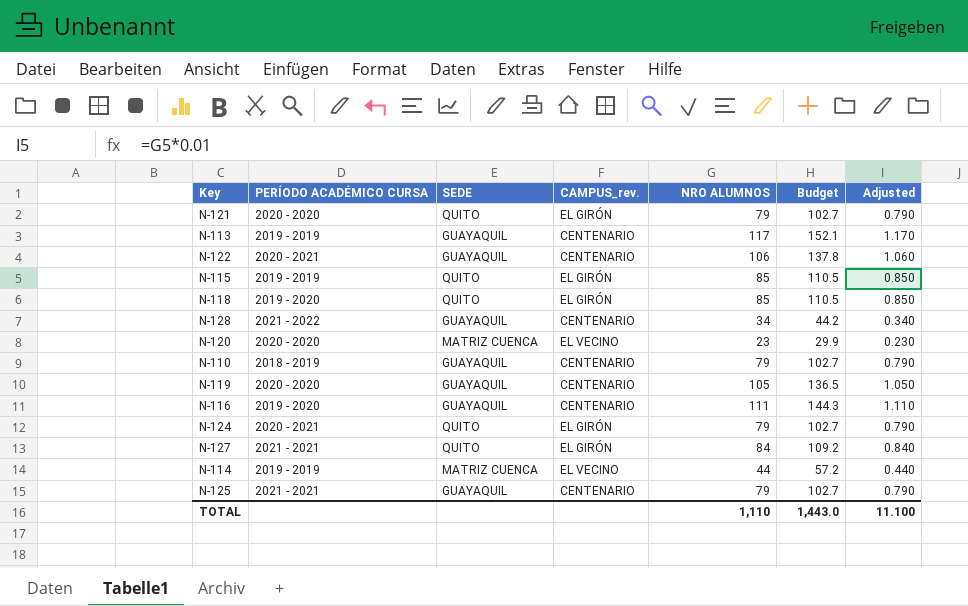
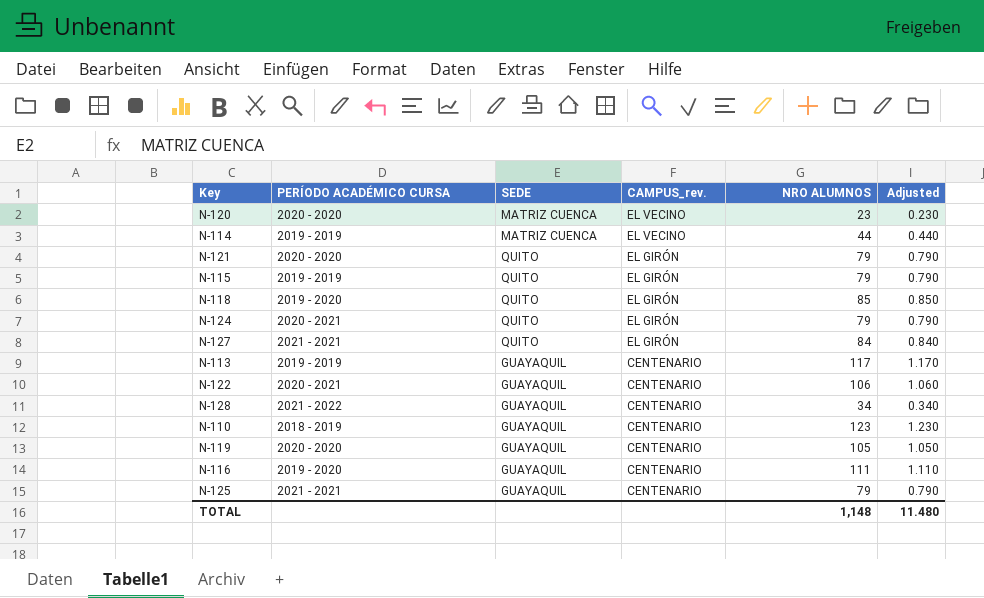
row order: none -> CAMPUS_rev. descending
column Budget | formula: [NRO ALUMNOS] * 1.3 -> none
N-115 | NRO ALUMNOS: 85 -> 79
N-115 | Adjusted: 0.850 -> 0.790
N-110 | NRO ALUMNOS: 79 -> 123
N-110 | Adjusted: 0.790 -> 1.230
TOTAL | NRO ALUMNOS: 1,110 -> 1,148
TOTAL | Adjusted: 11.100 -> 11.480

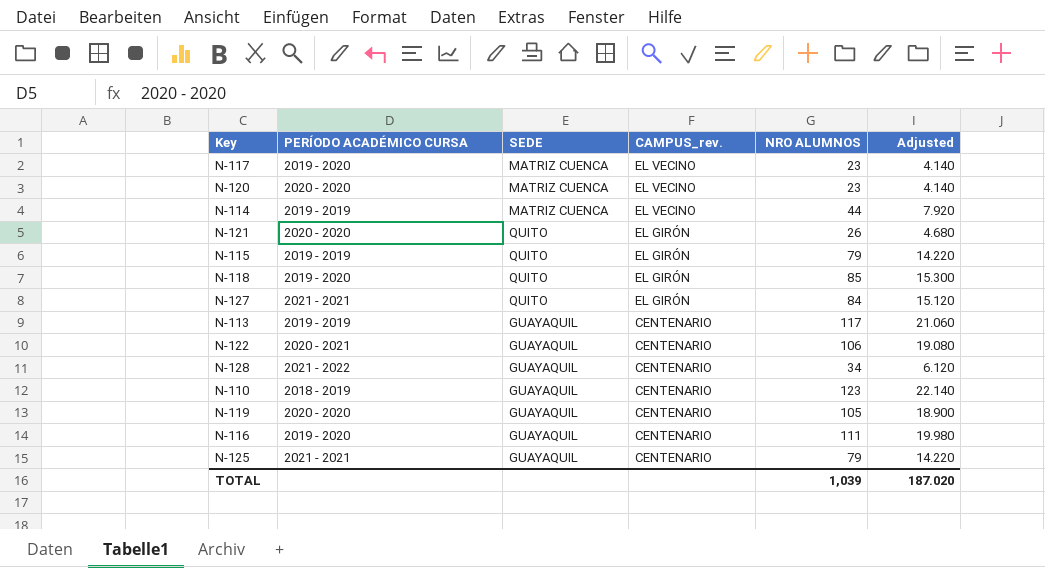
column Adjusted | formula: [NRO ALUMNOS] * 0.01 -> [NRO ALUMNOS] * 0.18
row N-124: 2020 - 2021 | QUITO | EL GIRÓN | 79 | 0.790 -> none
row N-117: none -> 2019 - 2020 | MATRIZ CUENCA | EL VECINO | 23 | 4.140
N-121 | NRO ALUMNOS: 79 -> 26
TOTAL | NRO ALUMNOS: 1,148 -> 1,039
TOTAL | Adjusted: 11.480 -> 187.020

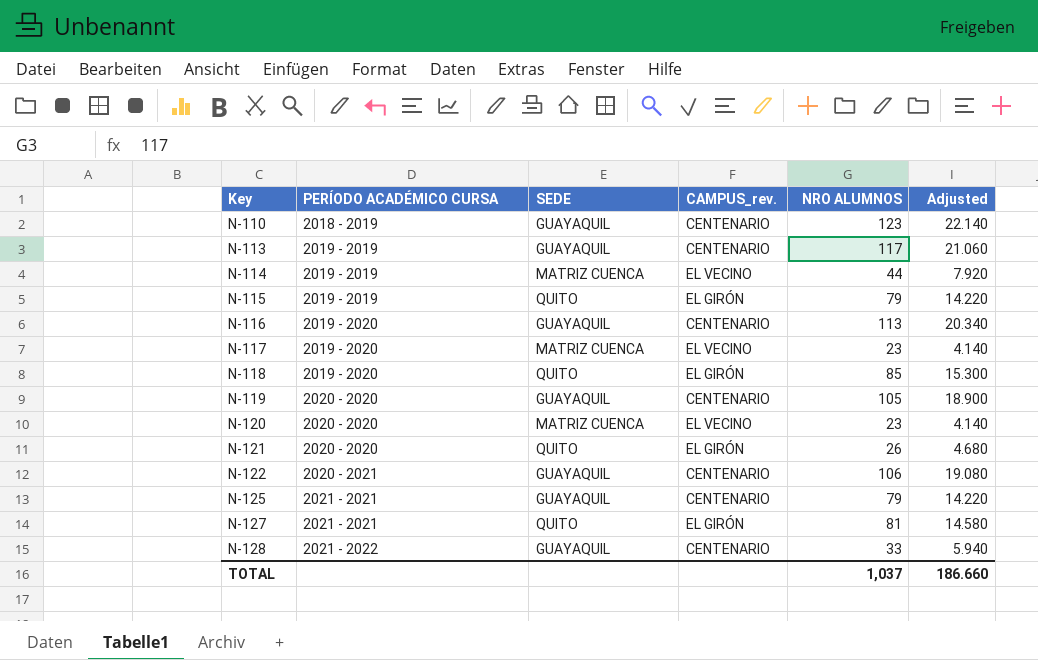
row order: CAMPUS_rev. descending -> Key ascending
N-116 | NRO ALUMNOS: 111 -> 113
N-116 | Adjusted: 19.980 -> 20.340
N-127 | NRO ALUMNOS: 84 -> 81
N-127 | Adjusted: 15.120 -> 14.580
N-128 | NRO ALUMNOS: 34 -> 33
N-128 | Adjusted: 6.120 -> 5.940
TOTAL | NRO ALUMNOS: 1,039 -> 1,037
TOTAL | Adjusted: 187.020 -> 186.660

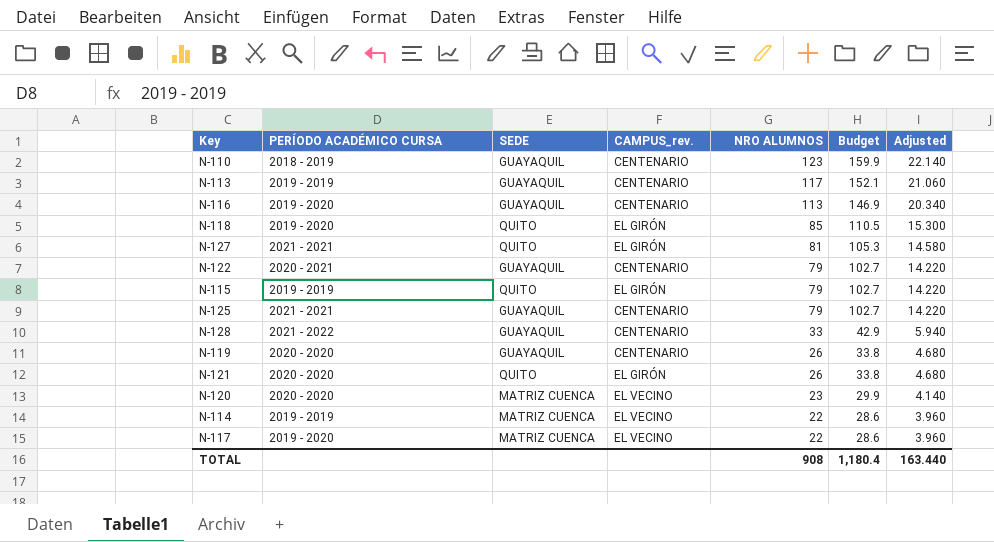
row order: Key ascending -> NRO ALUMNOS descending
column Budget | formula: none -> [NRO ALUMNOS] * 1.3
N-122 | NRO ALUMNOS: 106 -> 79
N-122 | Adjusted: 19.080 -> 14.220
N-119 | NRO ALUMNOS: 105 -> 26
N-119 | Adjusted: 18.900 -> 4.680
N-114 | NRO ALUMNOS: 44 -> 22
N-114 | Adjusted: 7.920 -> 3.960
N-117 | NRO ALUMNOS: 23 -> 22
N-117 | Adjusted: 4.140 -> 3.960
TOTAL | NRO ALUMNOS: 1,037 -> 908
TOTAL | Adjusted: 186.660 -> 163.440

